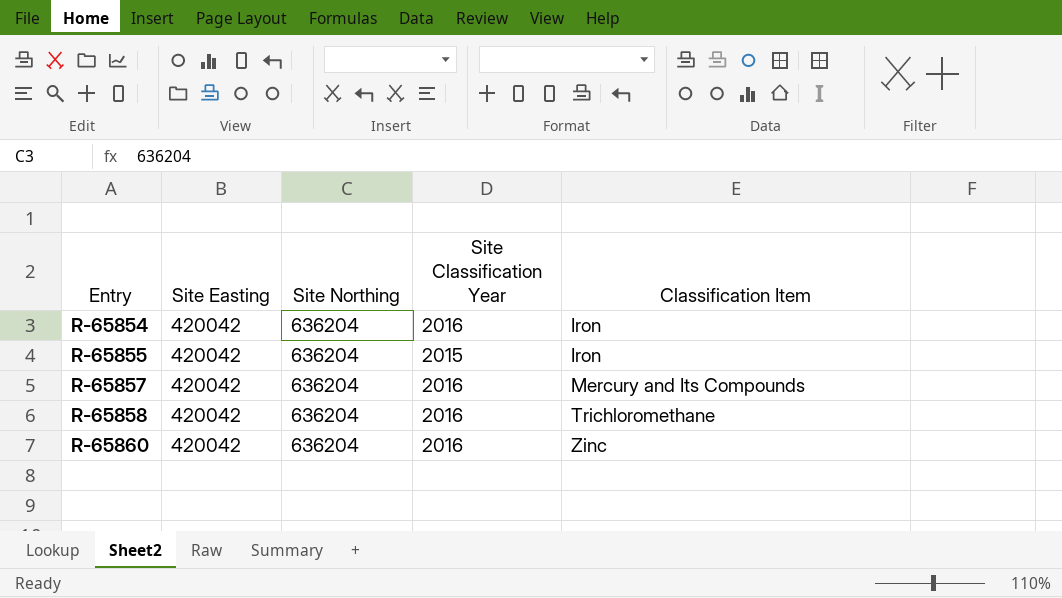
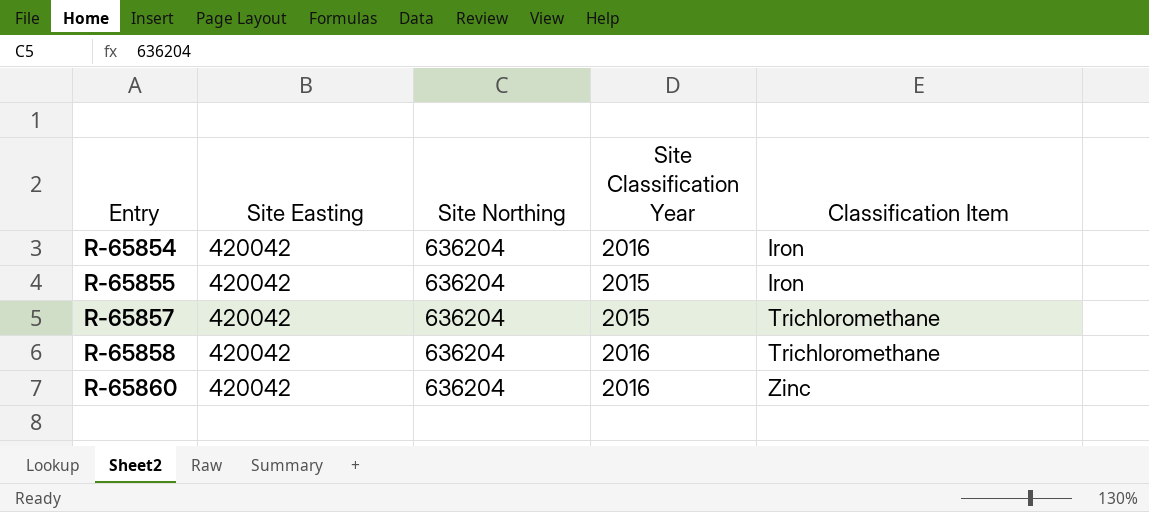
R-65857 | Site Classification Year: 2016 -> 2015
R-65857 | Classification Item: Mercury and Its Compounds -> Trichloromethane

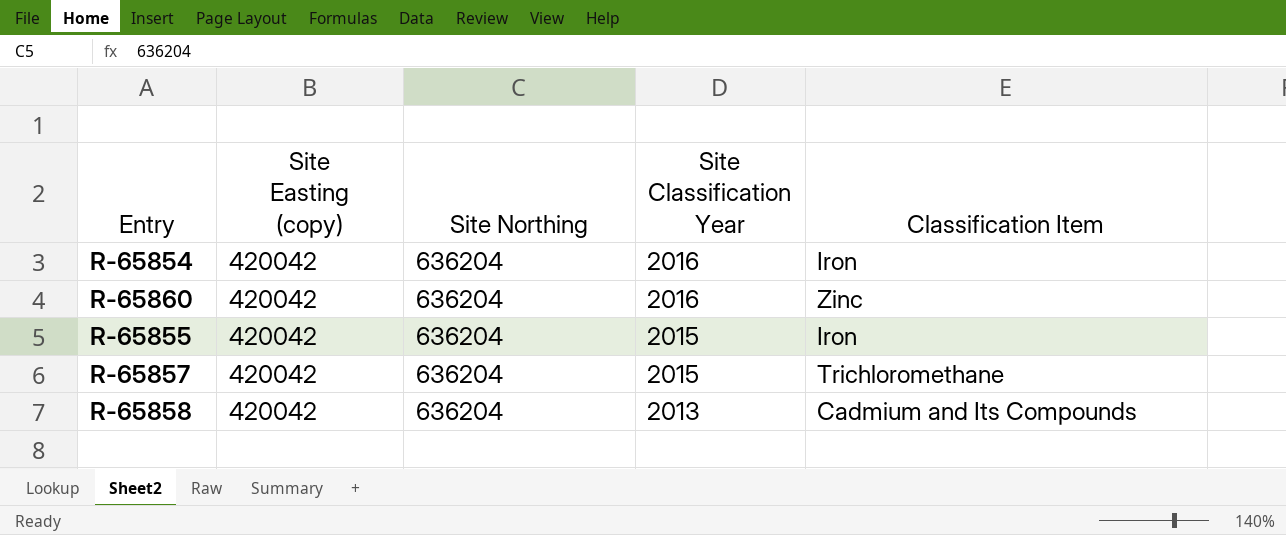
row order: Entry ascending -> Site Classification Year descending
column name: Site Easting -> Site Easting (copy)
R-65858 | Site Classification Year: 2016 -> 2013
R-65858 | Classification Item: Trichloromethane -> Cadmium and Its Compounds

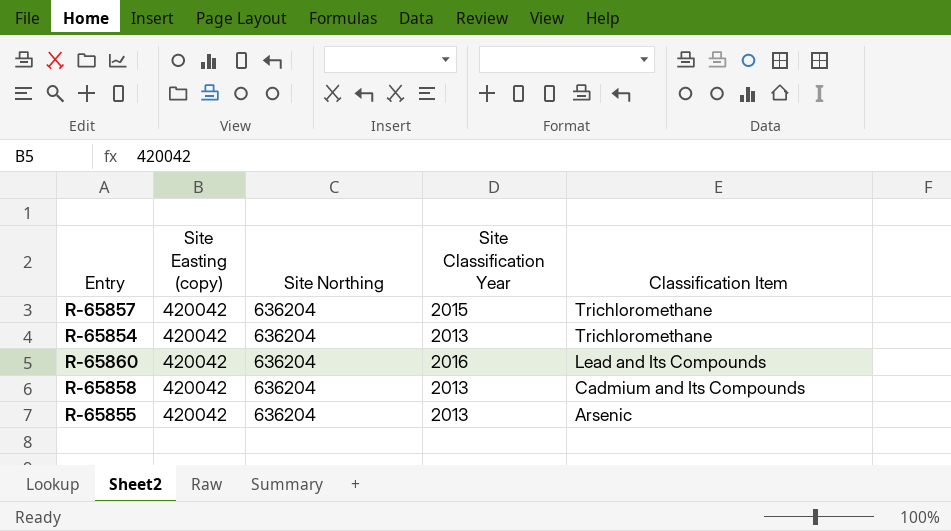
row order: Site Classification Year descending -> Classification Item descending
R-65854 | Site Classification Year: 2016 -> 2013
R-65854 | Classification Item: Iron -> Trichloromethane
R-65860 | Classification Item: Zinc -> Lead and Its Compounds
R-65855 | Site Classification Year: 2015 -> 2013
R-65855 | Classification Item: Iron -> Arsenic

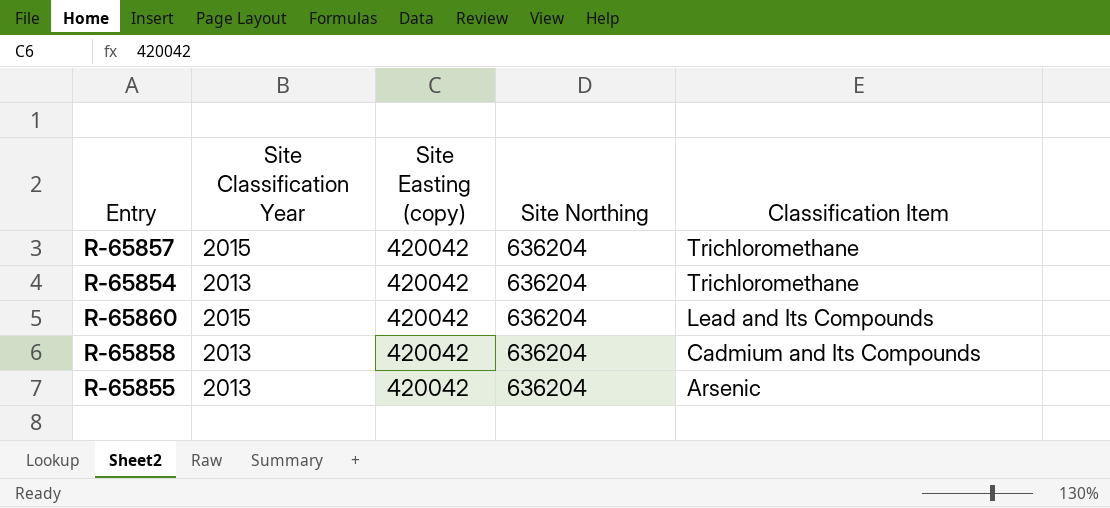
column Site Classification Year | position: 4 -> 2
R-65860 | Site Classification Year: 2016 -> 2015

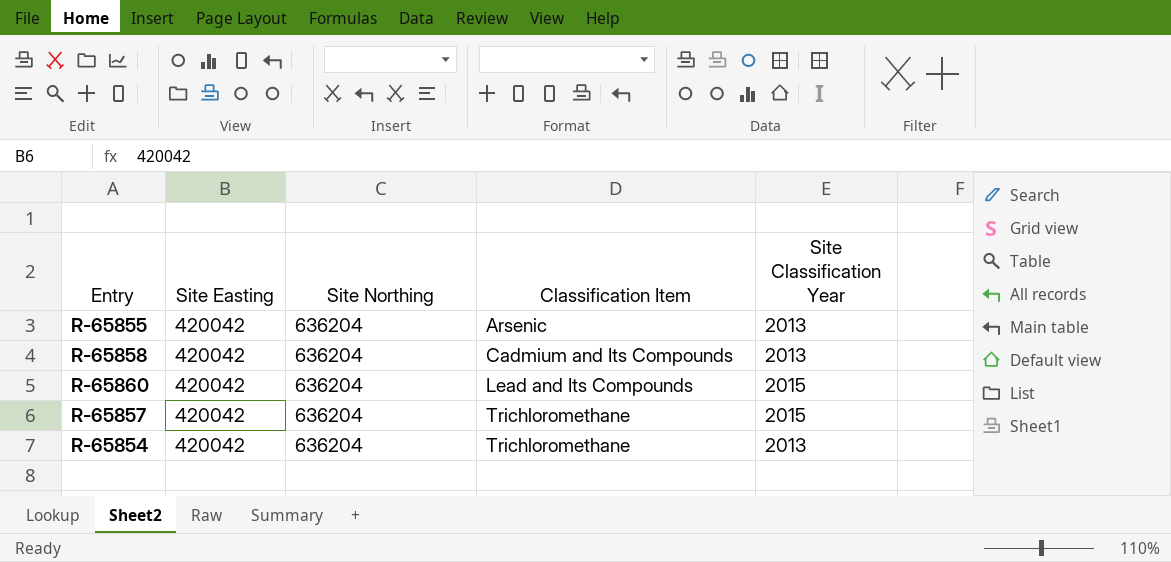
row order: Classification Item descending -> Classification Item ascending
column name: Site Easting (copy) -> Site Easting
column Site Classification Year | position: 2 -> 5

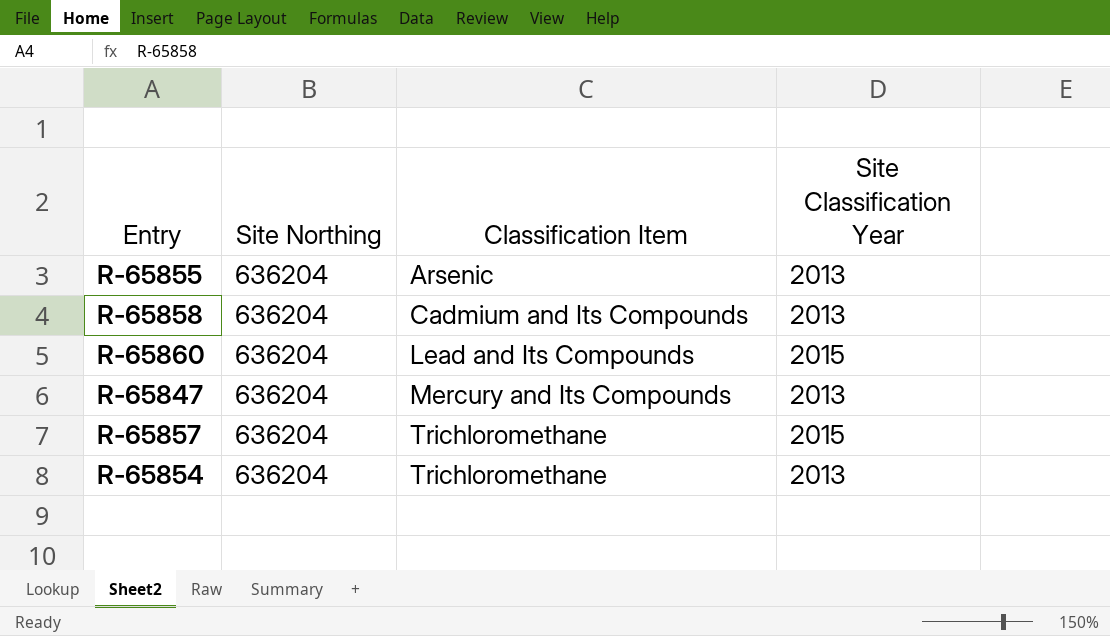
column Site Easting | position: 2 -> none
row R-65847: none -> 636204 | Mercury and Its Compounds | 2013

